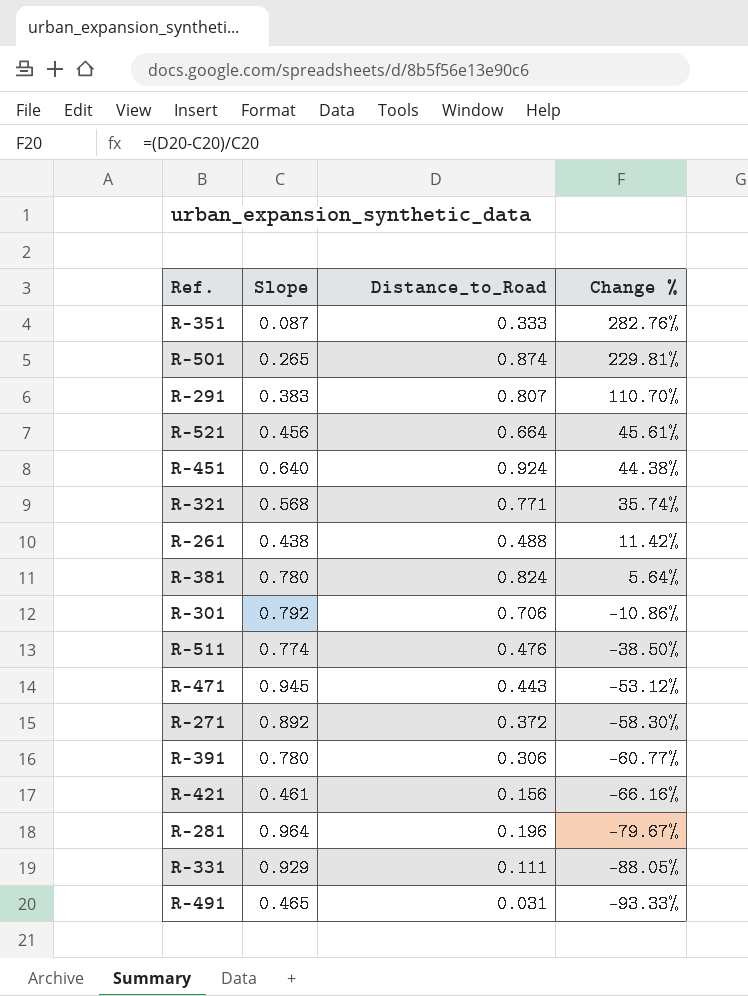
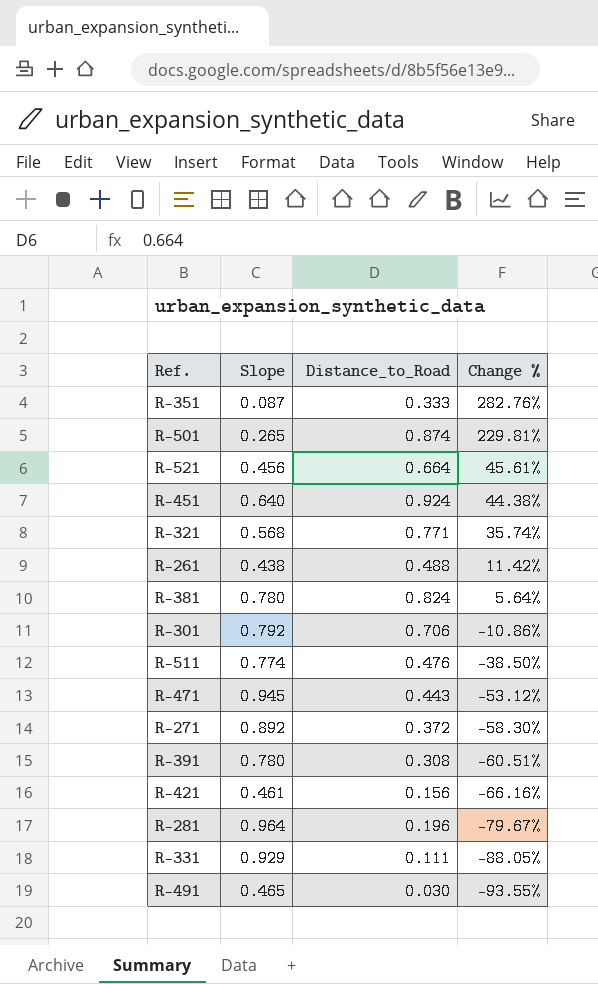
row R-291: 0.383 | 0.807 | 110.70% -> none
R-391 | Distance_to_Road: 0.306 -> 0.308
R-391 | Change %: -60.77% -> -60.51%
R-491 | Distance_to_Road: 0.031 -> 0.030
R-491 | Change %: -93.33% -> -93.55%

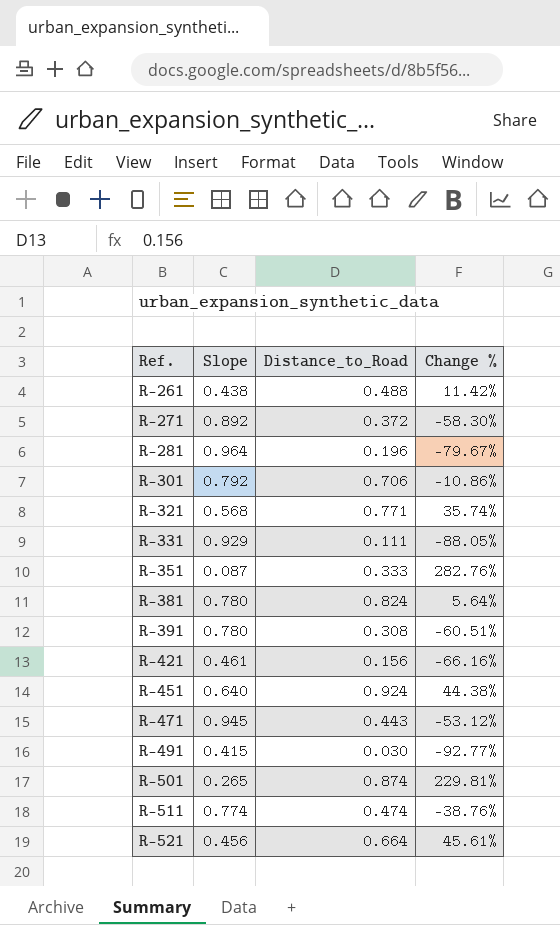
row order: Change % descending -> Ref. ascending
R-491 | Slope: 0.465 -> 0.415
R-491 | Change %: -93.55% -> -92.77%
R-511 | Distance_to_Road: 0.476 -> 0.474
R-511 | Change %: -38.50% -> -38.76%

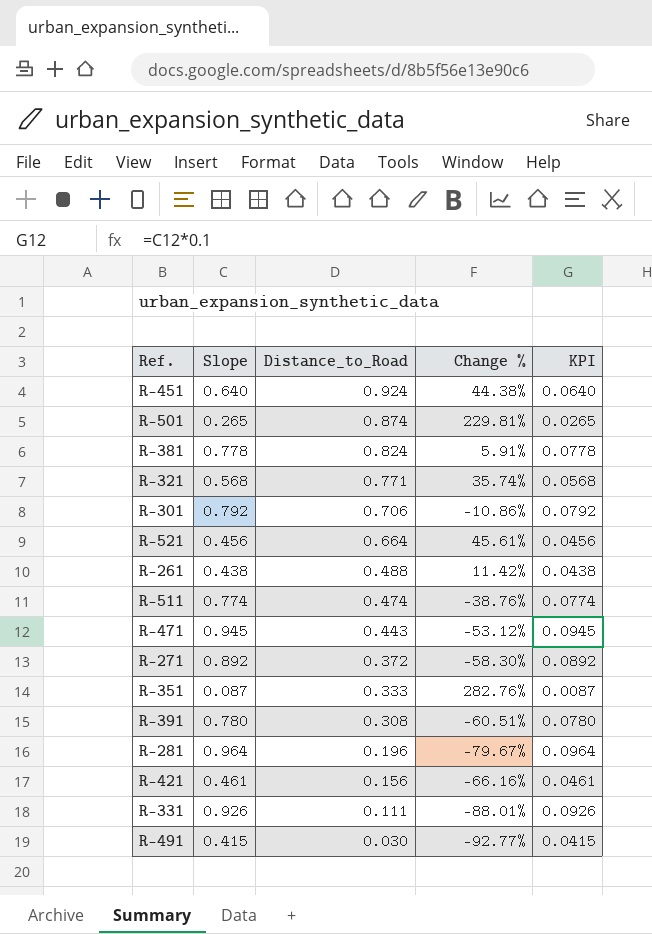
row order: Ref. ascending -> Distance_to_Road descending
column KPI | formula: none -> [Slope] * 0.1
R-381 | Slope: 0.780 -> 0.778
R-381 | Change %: 5.64% -> 5.91%
R-331 | Slope: 0.929 -> 0.926
R-331 | Change %: -88.05% -> -88.01%

